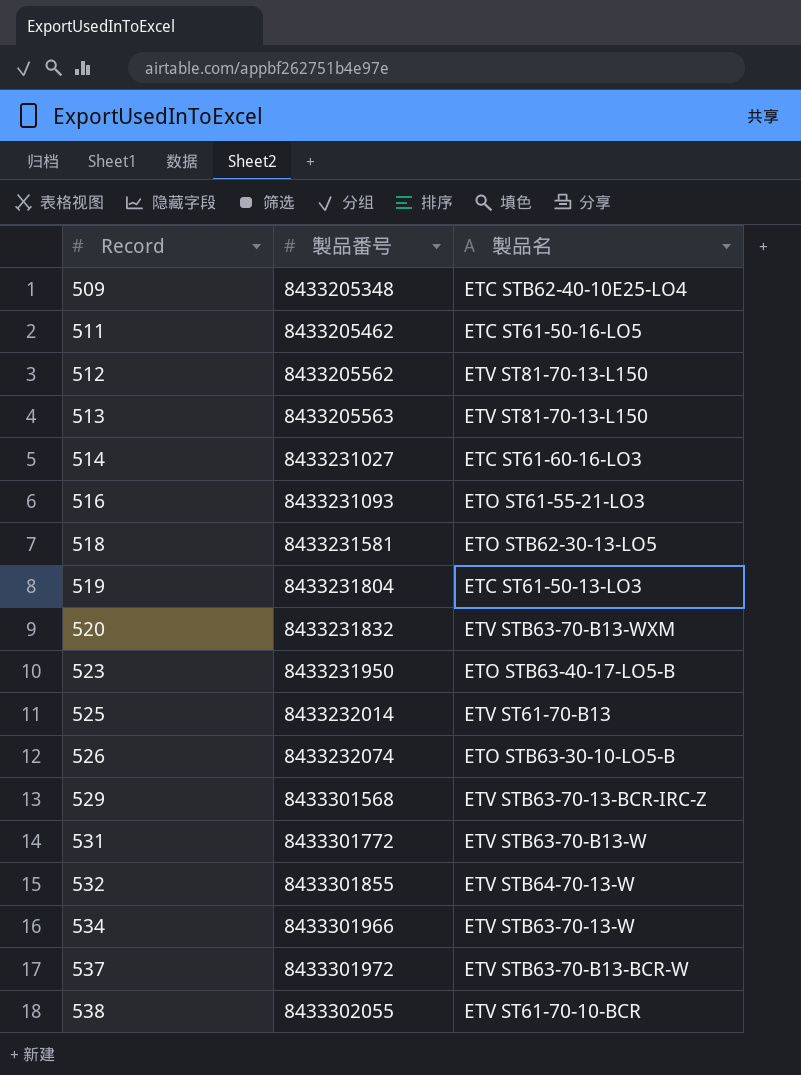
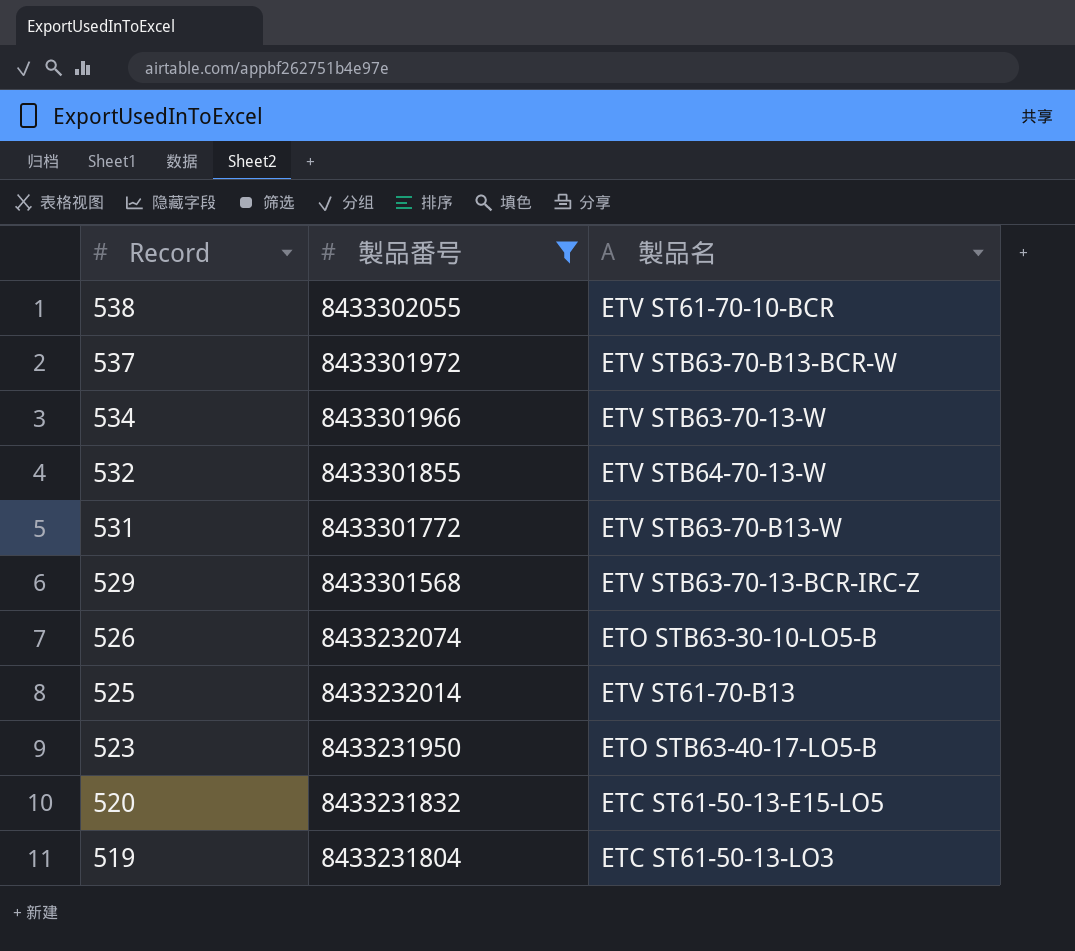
filter: none -> 製品番号 >= 8433231804
row order: Record ascending -> Record descending
520 | 製品名: ETV STB63-70-B13-WXM -> ETC ST61-50-13-E15-LO5

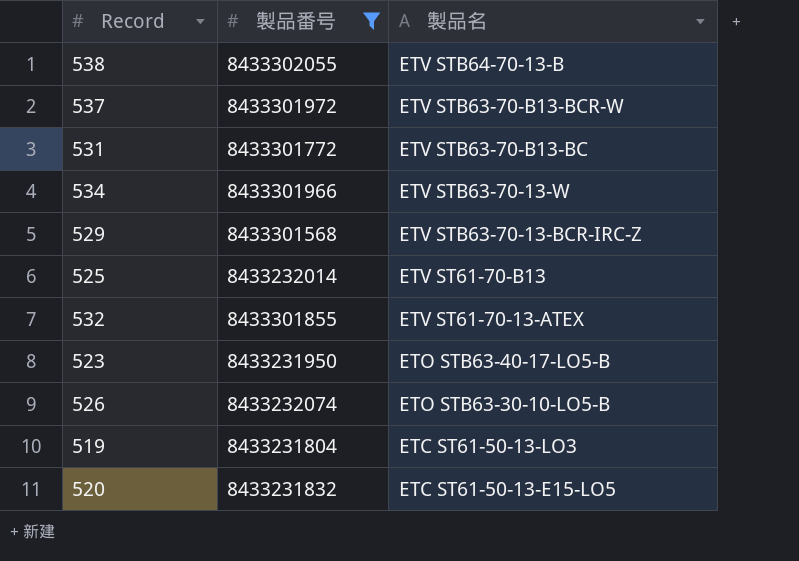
row order: Record descending -> 製品名 descending
538 | 製品名: ETV ST61-70-10-BCR -> ETV STB64-70-13-B
531 | 製品名: ETV STB63-70-B13-W -> ETV STB63-70-B13-BC
532 | 製品名: ETV STB64-70-13-W -> ETV ST61-70-13-ATEX

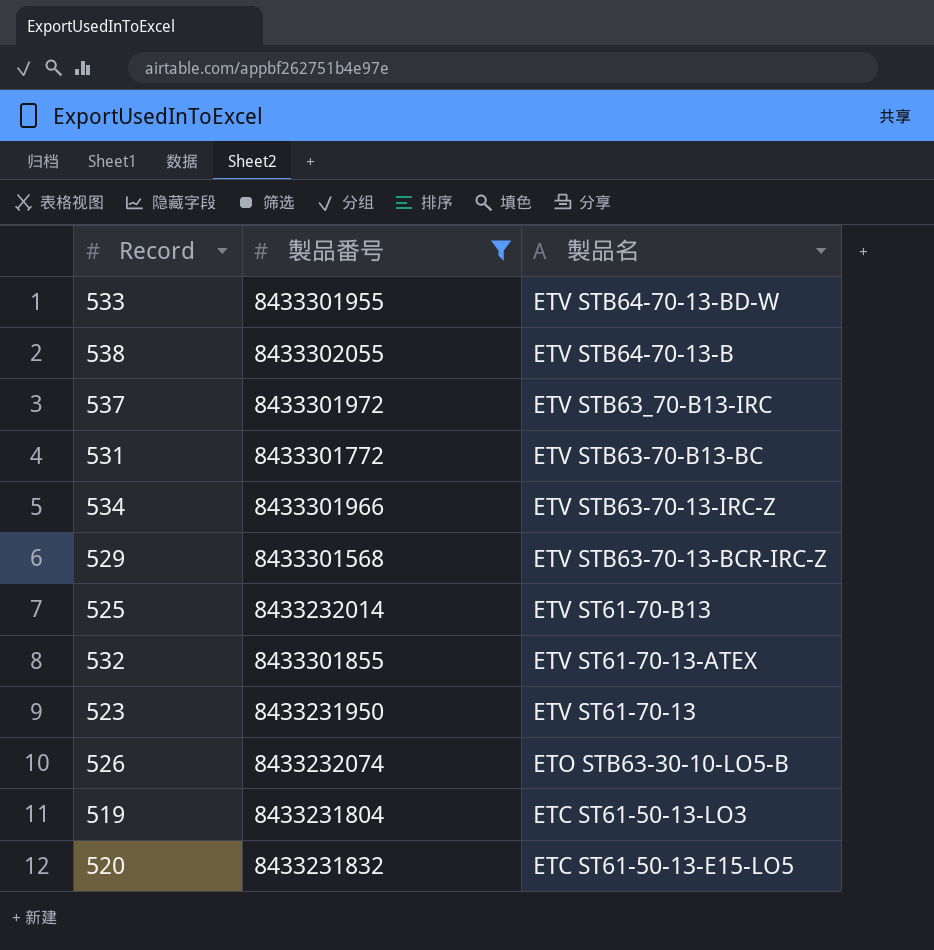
row 533: none -> 8433301955 | ETV STB64-70-13-BD-W
537 | 製品名: ETV STB63-70-B13-BCR-W -> ETV STB63_70-B13-IRC
534 | 製品名: ETV STB63-70-13-W -> ETV STB63-70-13-IRC-Z
523 | 製品名: ETO STB63-40-17-LO5-B -> ETV ST61-70-13

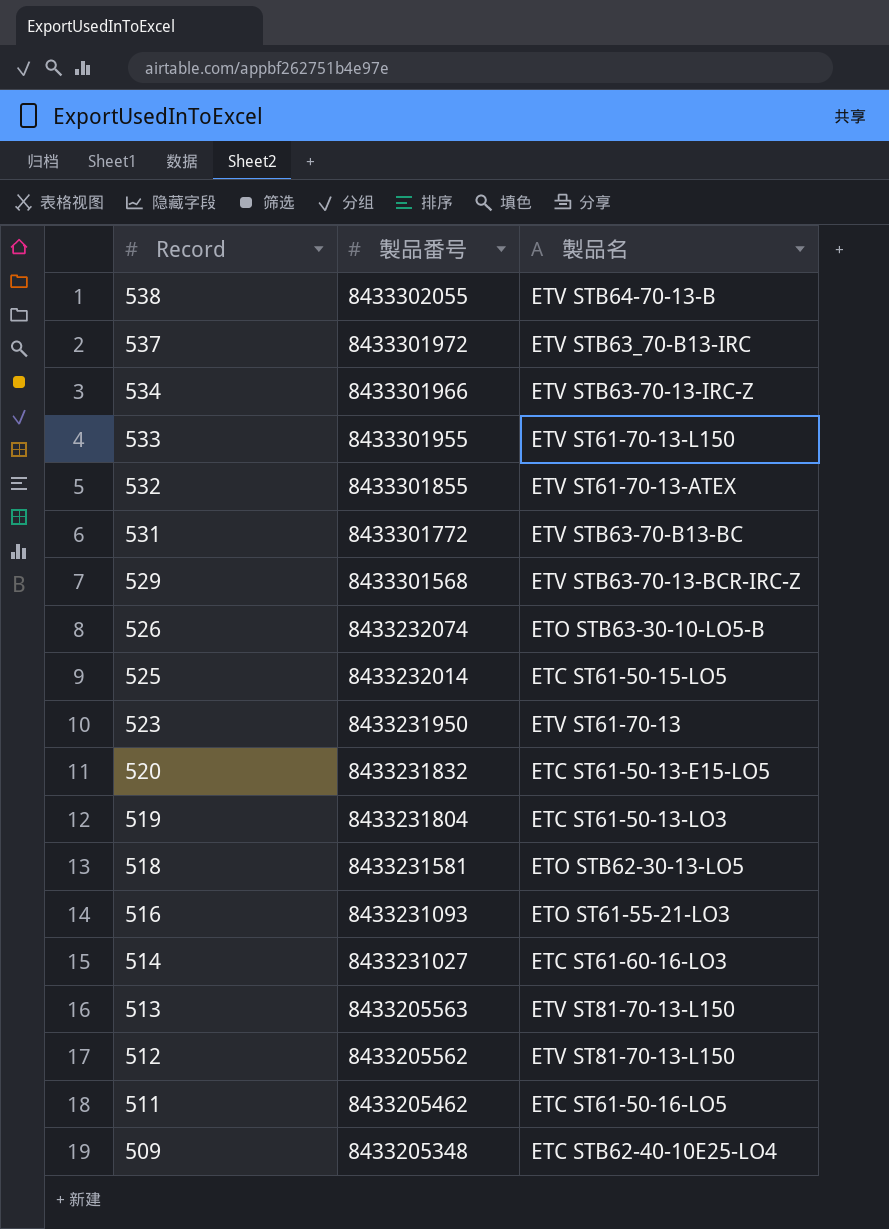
filter: 製品番号 >= 8433231804 -> none
row order: 製品名 descending -> Record descending
533 | 製品名: ETV STB64-70-13-BD-W -> ETV ST61-70-13-L150
525 | 製品名: ETV ST61-70-B13 -> ETC ST61-50-15-LO5

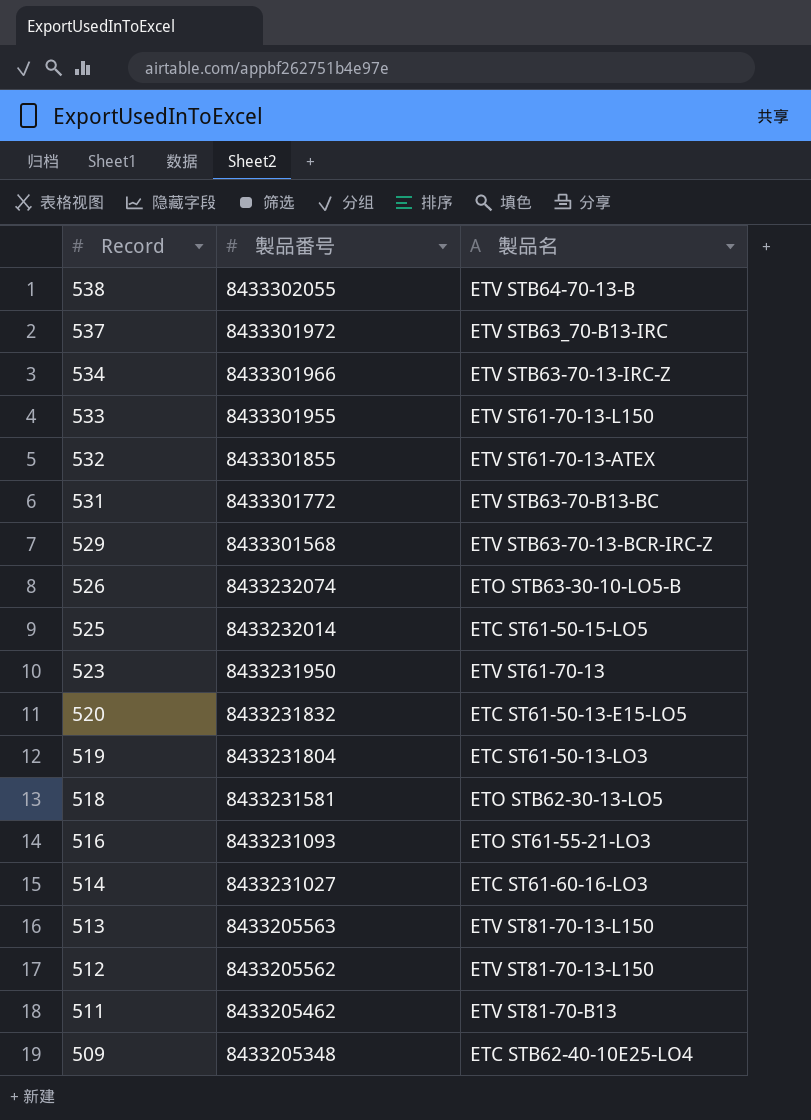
511 | 製品名: ETC ST61-50-16-LO5 -> ETV ST81-70-B13

